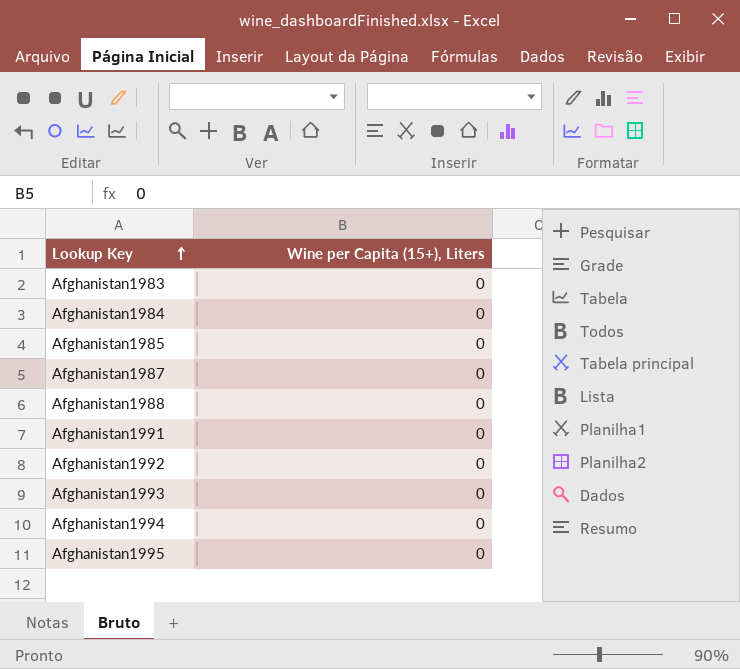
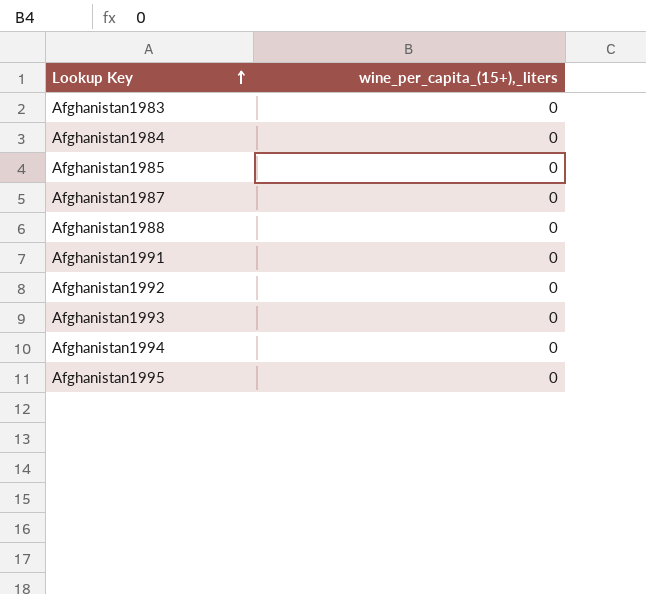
column name: Wine per Capita (15+), Liters -> wine_per_capita_(15+),_liters

